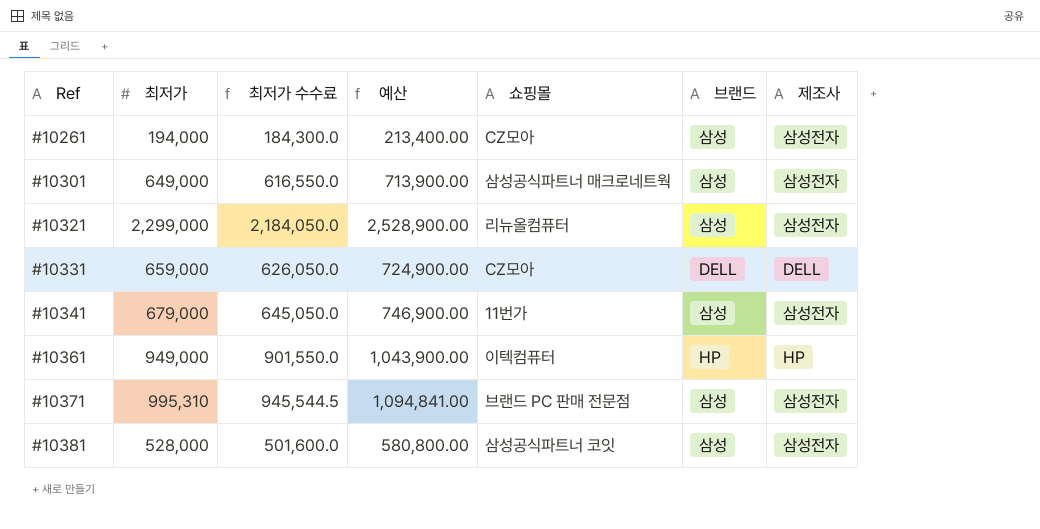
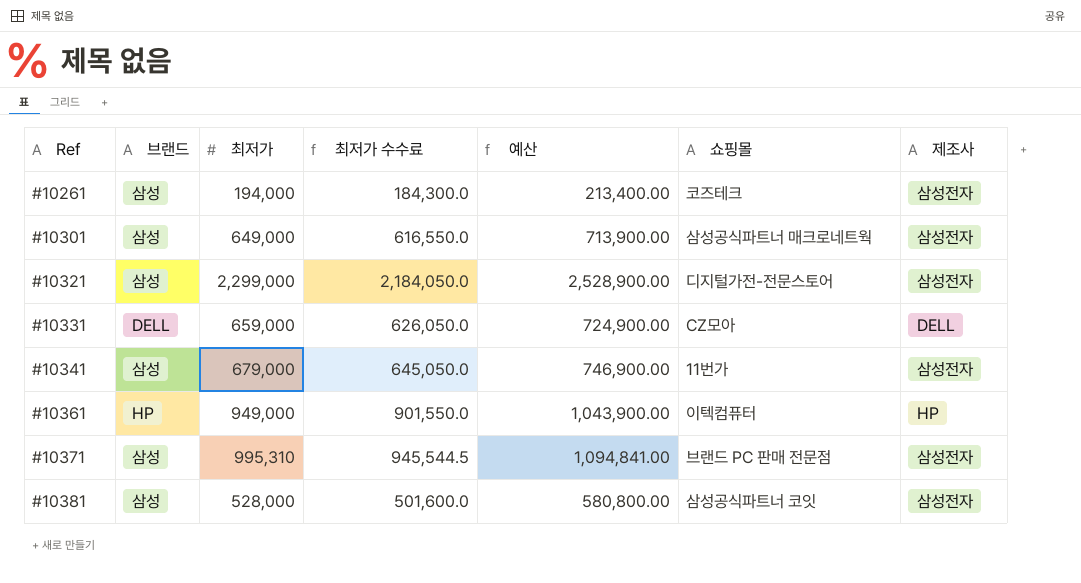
column 브랜드 | position: 6 -> 2
#10261 | 쇼핑몰: CZ모아 -> 코즈테크
#10321 | 쇼핑몰: 리뉴올컴퓨터 -> 디지털가전-전문스토어

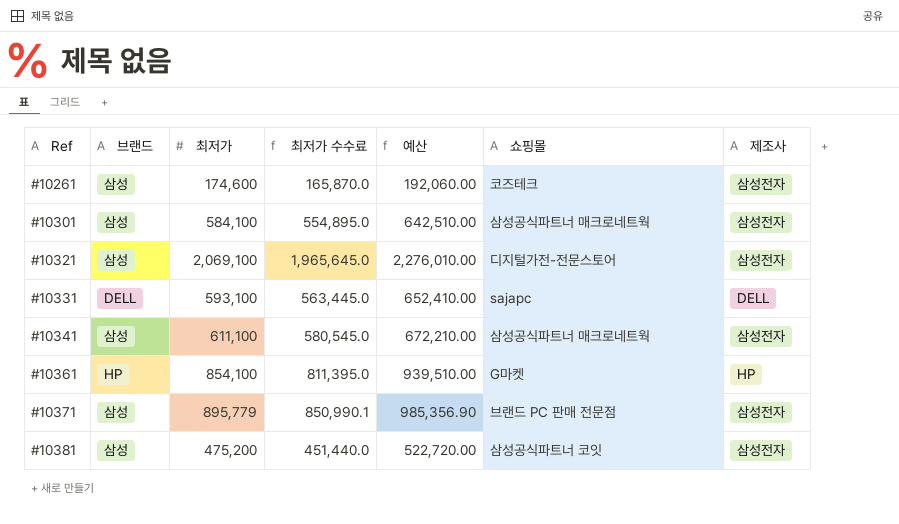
#10261 | 최저가: 194,000 -> 174,600
#10261 | 최저가 수수료: 184,300.0 -> 165,870.0
#10261 | 예산: 213,400.00 -> 192,060.00
#10301 | 최저가: 649,000 -> 584,100
#10301 | 최저가 수수료: 616,550.0 -> 554,895.0
#10301 | 예산: 713,900.00 -> 642,510.00
#10321 | 최저가: 2,299,000 -> 2,069,100
#10321 | 최저가 수수료: 2,184,050.0 -> 1,965,645.0
#10321 | 예산: 2,528,900.00 -> 2,276,010.00
#10331 | 최저가: 659,000 -> 593,100
#10331 | 최저가 수수료: 626,050.0 -> 563,445.0
#10331 | 예산: 724,900.00 -> 652,410.00
#10331 | 쇼핑몰: CZ모아 -> sajapc
#10341 | 최저가: 679,000 -> 611,100
#10341 | 최저가 수수료: 645,050.0 -> 580,545.0
#10341 | 예산: 746,900.00 -> 672,210.00
#10341 | 쇼핑몰: 11번가 -> 삼성공식파트너 매크로네트웍
#10361 | 최저가: 949,000 -> 854,100
#10361 | 최저가 수수료: 901,550.0 -> 811,395.0
#10361 | 예산: 1,043,900.00 -> 939,510.00
#10361 | 쇼핑몰: 이텍컴퓨터 -> G마켓
#10371 | 최저가: 995,310 -> 895,779
#10371 | 최저가 수수료: 945,544.5 -> 850,990.1
#10371 | 예산: 1,094,841.00 -> 985,356.90
#10381 | 최저가: 528,000 -> 475,200
#10381 | 최저가 수수료: 501,600.0 -> 451,440.0
#10381 | 예산: 580,800.00 -> 522,720.00

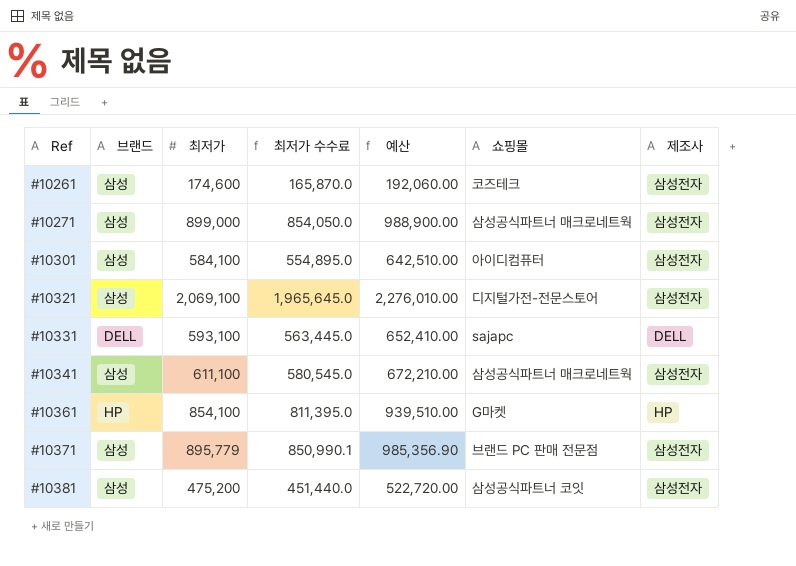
row #10271: none -> 삼성 | 899,000 | 854,050.0 | 988,900.00 | 삼성공식파트너 매크로네트웍 | 삼성전자
#10301 | 쇼핑몰: 삼성공식파트너 매크로네트웍 -> 아이디컴퓨터

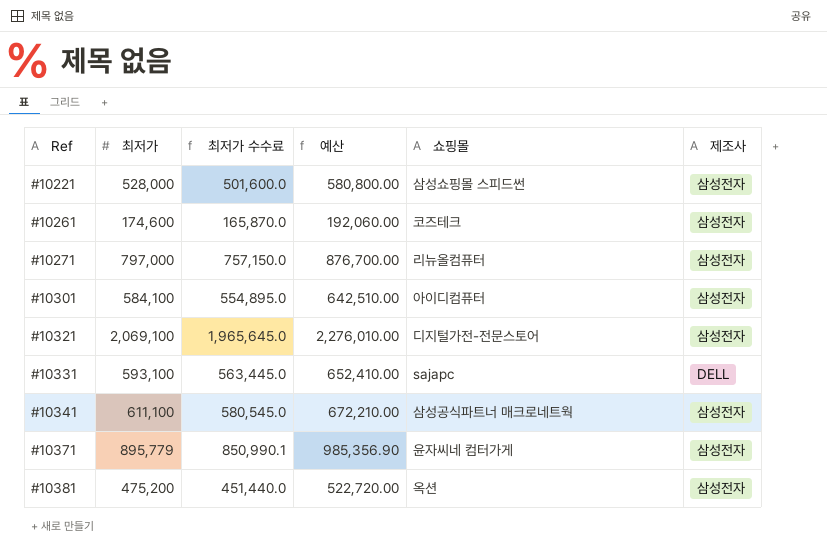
column 브랜드 | position: 2 -> none
row #10361: HP | 854,100 | 811,395.0 | 939,510.00 | G마켓 | HP -> none
row #10221: none -> 528,000 | 501,600.0 | 580,800.00 | 삼성쇼핑몰 스피드썬 | 삼성전자
#10271 | 최저가: 899,000 -> 797,000
#10271 | 최저가 수수료: 854,050.0 -> 757,150.0
#10271 | 예산: 988,900.00 -> 876,700.00
#10271 | 쇼핑몰: 삼성공식파트너 매크로네트웍 -> 리뉴올컴퓨터
#10371 | 쇼핑몰: 브랜드 PC 판매 전문점 -> 윤자씨네 컴터가게
#10381 | 쇼핑몰: 삼성공식파트너 코잇 -> 옥션

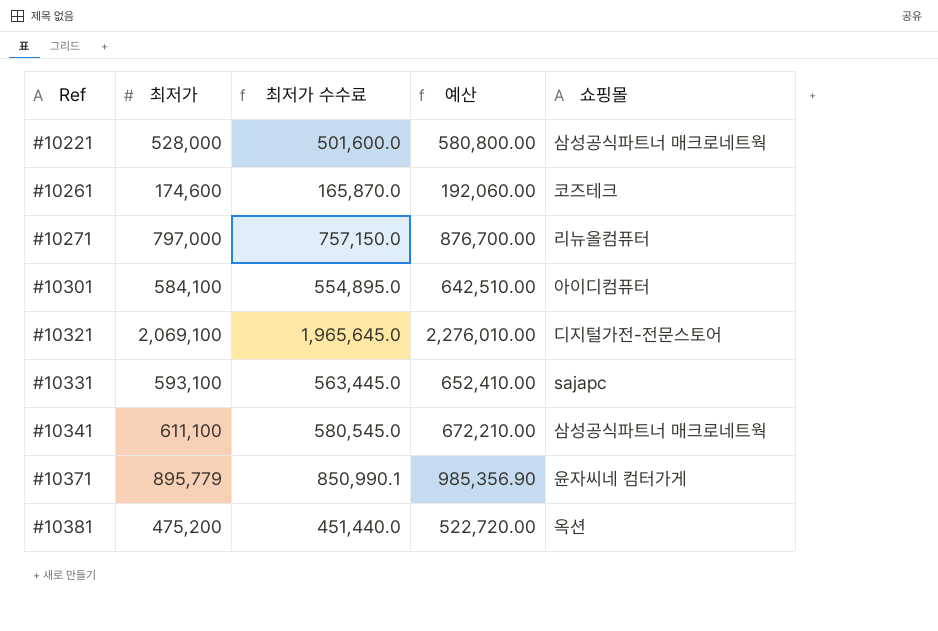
column 제조사 | position: 6 -> none
#10221 | 쇼핑몰: 삼성쇼핑몰 스피드썬 -> 삼성공식파트너 매크로네트웍

